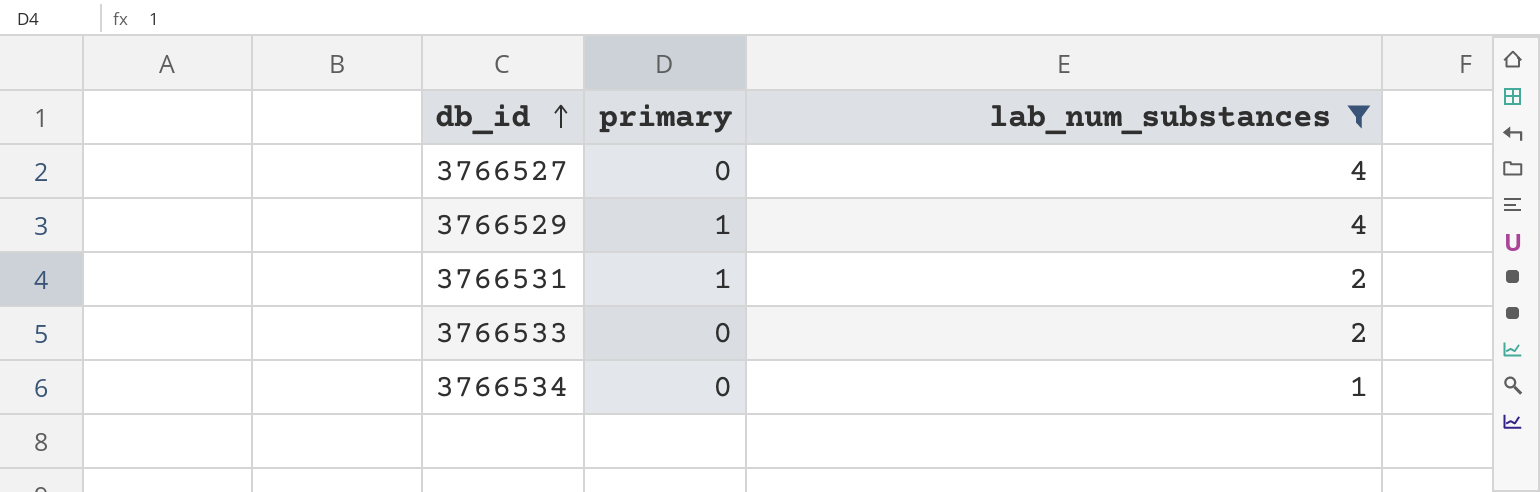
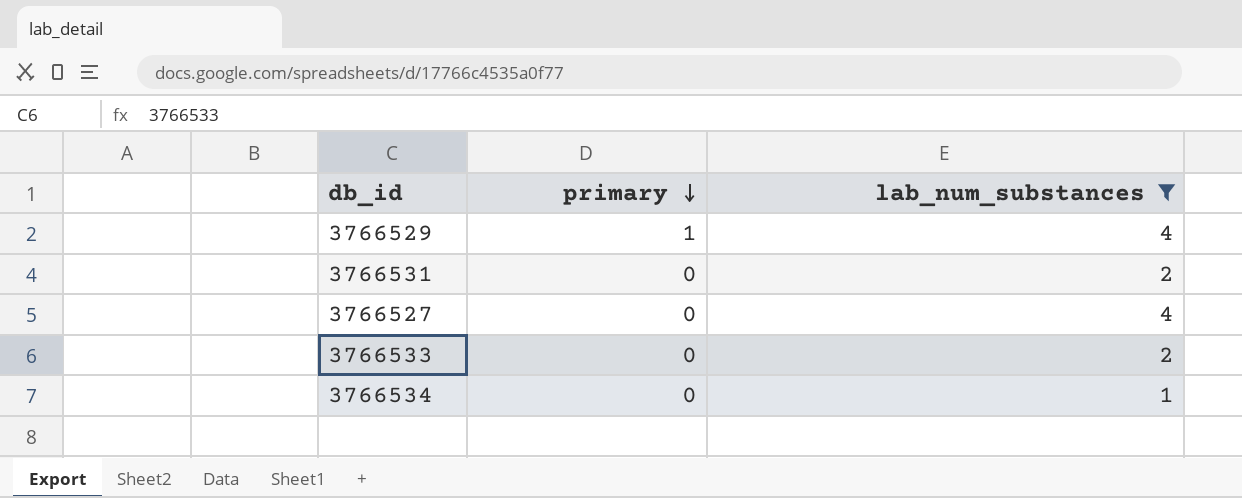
row order: db_id ascending -> primary descending
3766531 | primary: 1 -> 0

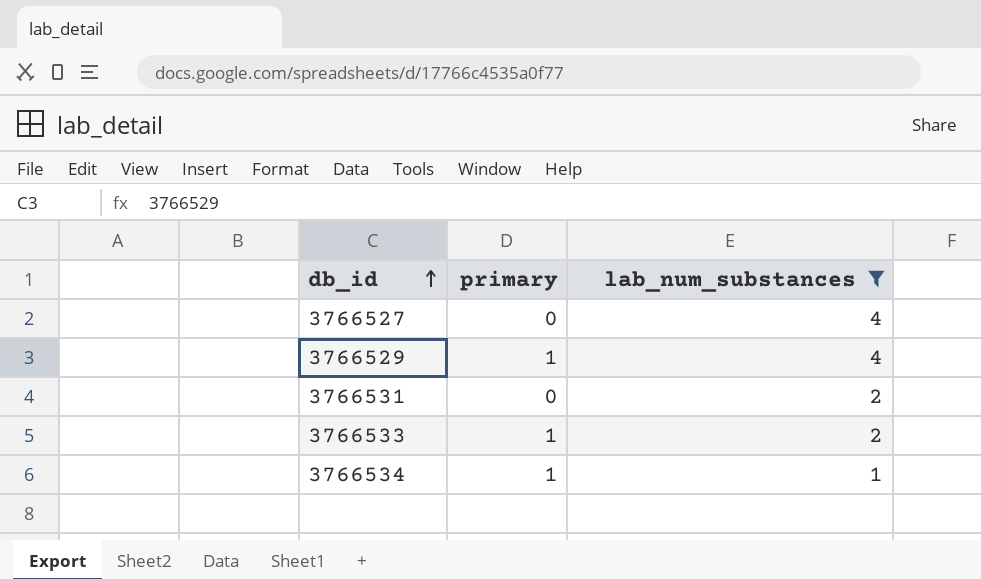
row order: primary descending -> db_id ascending
3766533 | primary: 0 -> 1
3766534 | primary: 0 -> 1

